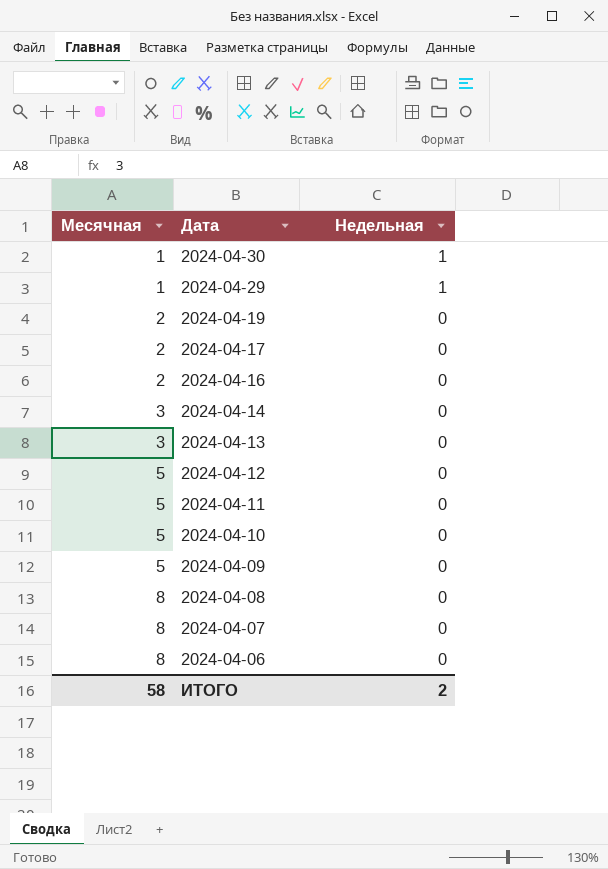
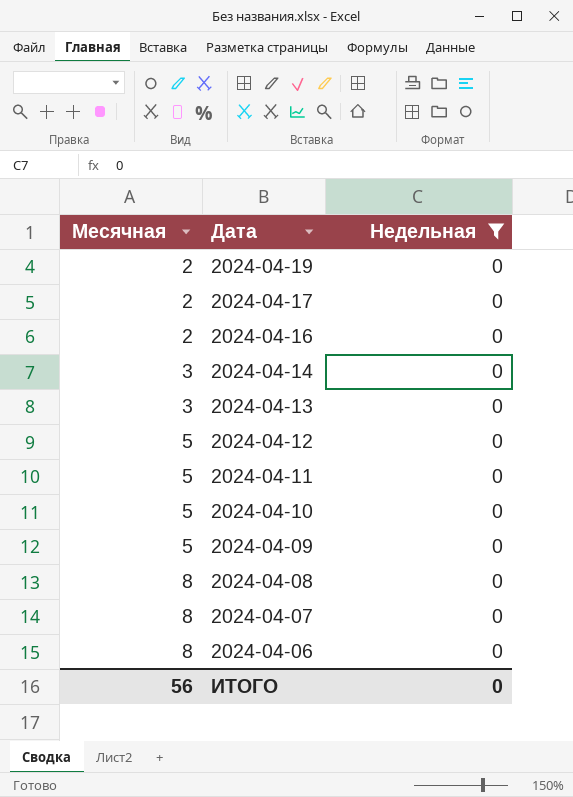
filter: none -> Недельная = 0
ИТОГО | Месячная: 58 -> 56
ИТОГО | Недельная: 2 -> 0

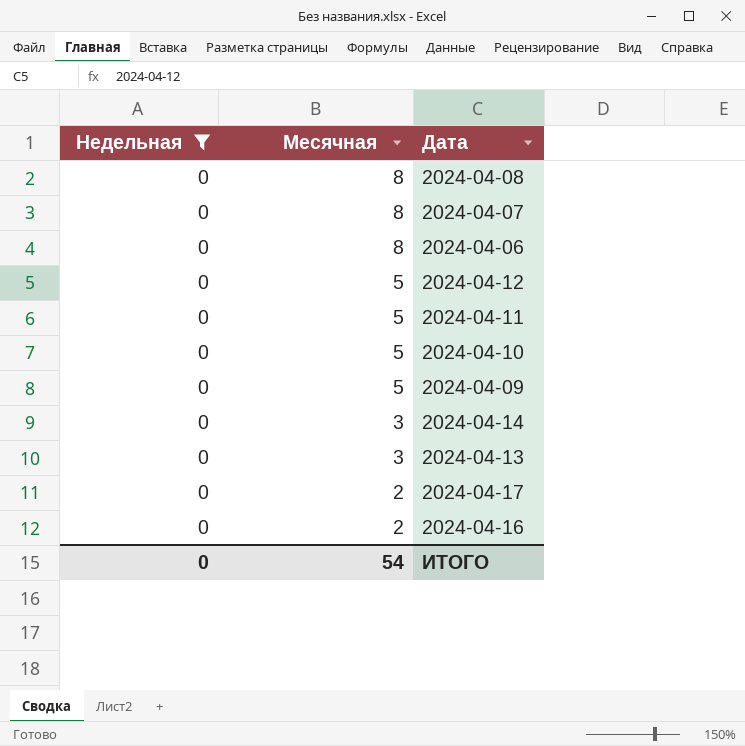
row order: Месячная ascending -> Месячная descending
column Недельная | position: 3 -> 1
row 2024-04-19: 2 | 0 -> none
ИТОГО | Месячная: 56 -> 54

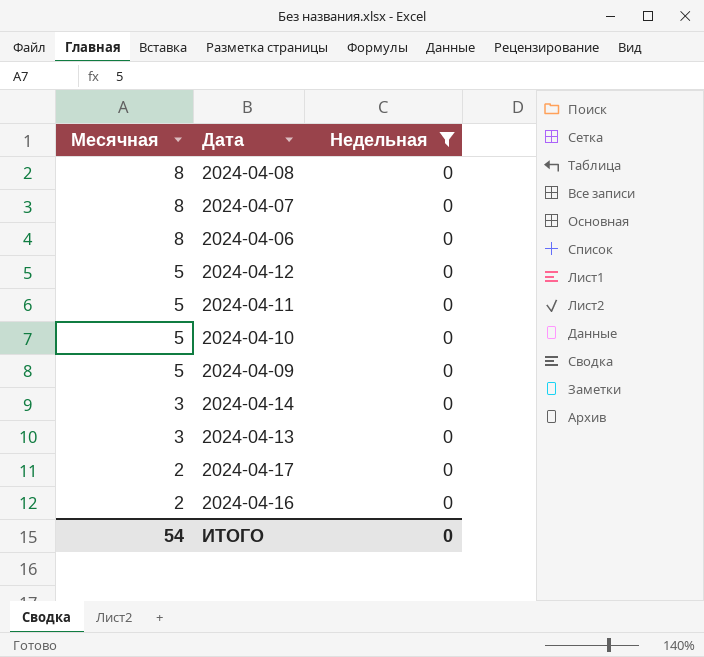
column Недельная | position: 1 -> 3

